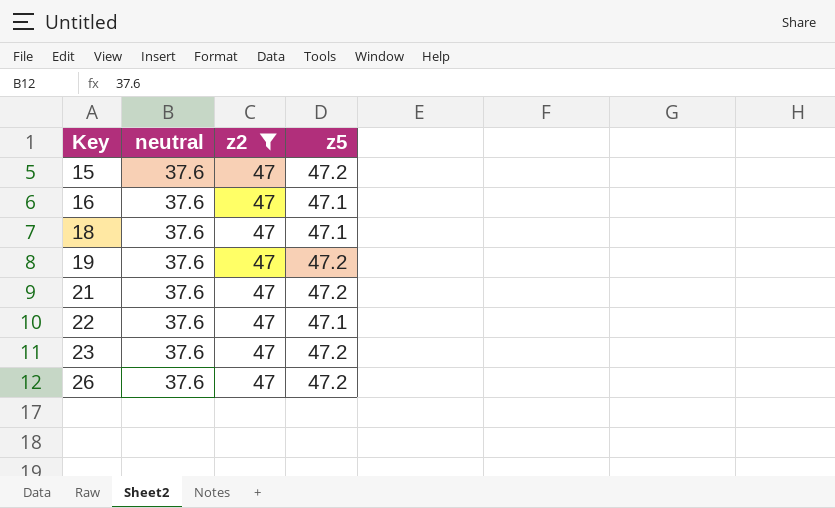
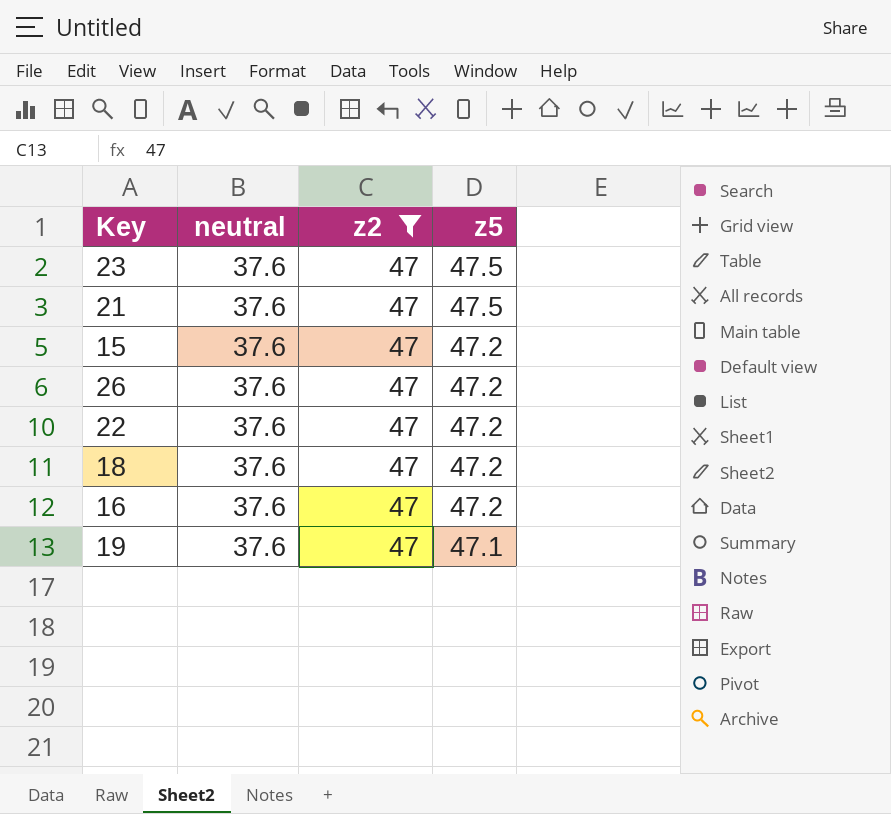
row order: Key ascending -> z5 descending
23 | z5: 47.2 -> 47.5
21 | z5: 47.2 -> 47.5
22 | z5: 47.1 -> 47.2
18 | z5: 47.1 -> 47.2
16 | z5: 47.1 -> 47.2
19 | z5: 47.2 -> 47.1

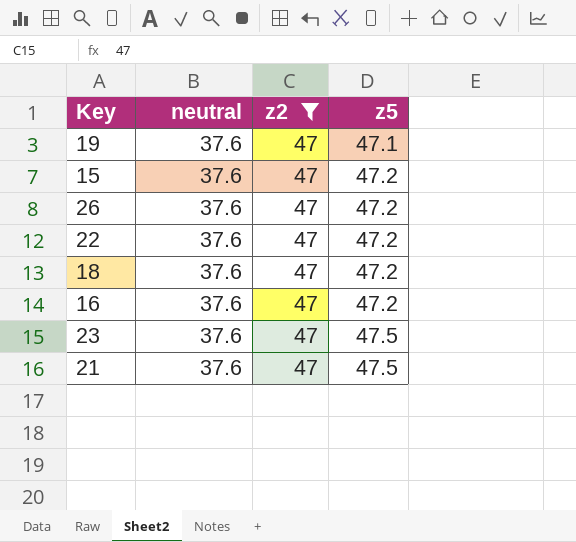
row order: z5 descending -> z5 ascending

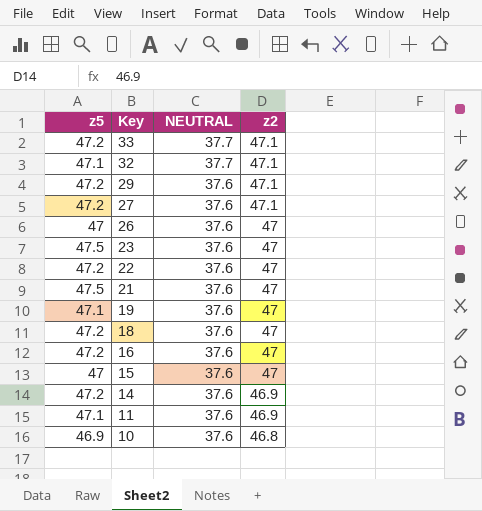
filter: z2 = 47 -> none
row order: z5 ascending -> Key descending
column z5 | position: 4 -> 1
column name: neutral -> NEUTRAL
26 | z5: 47.2 -> 47
15 | z5: 47.2 -> 47

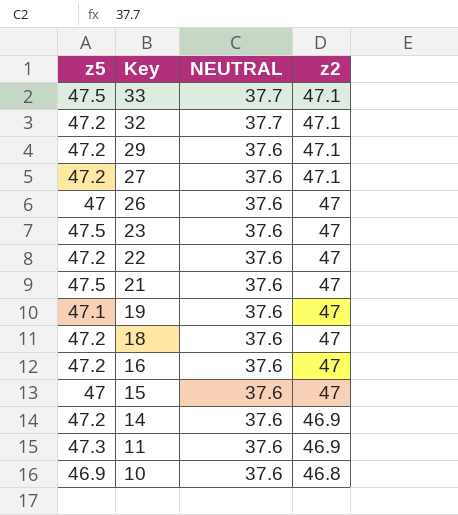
33 | z5: 47.2 -> 47.5
32 | z5: 47.1 -> 47.2
11 | z5: 47.1 -> 47.3

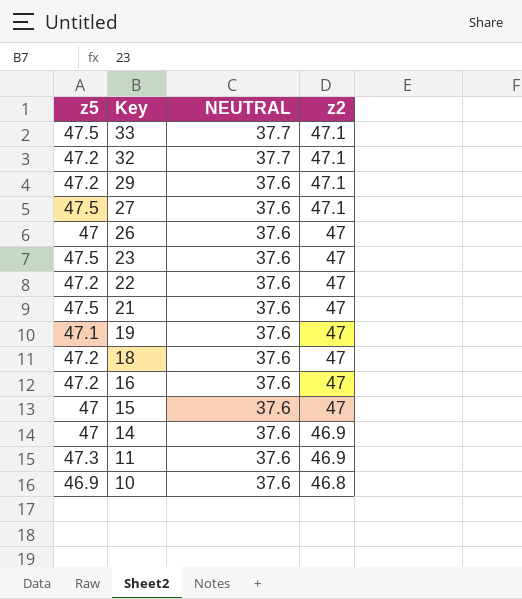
27 | z5: 47.2 -> 47.5
14 | z5: 47.2 -> 47

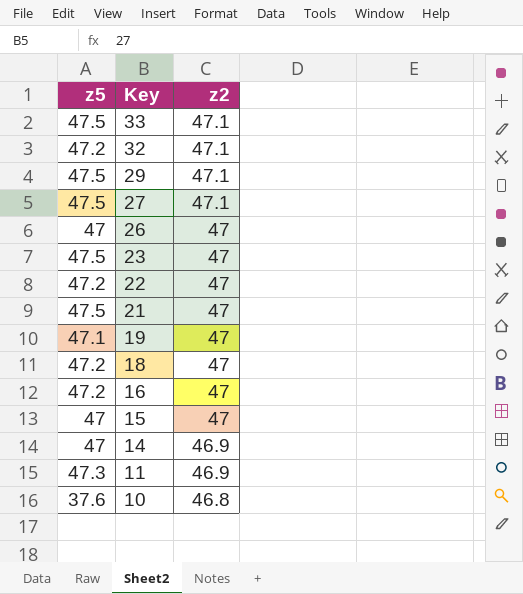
column NEUTRAL | position: 3 -> none
29 | z5: 47.2 -> 47.5
10 | z5: 46.9 -> 37.6

